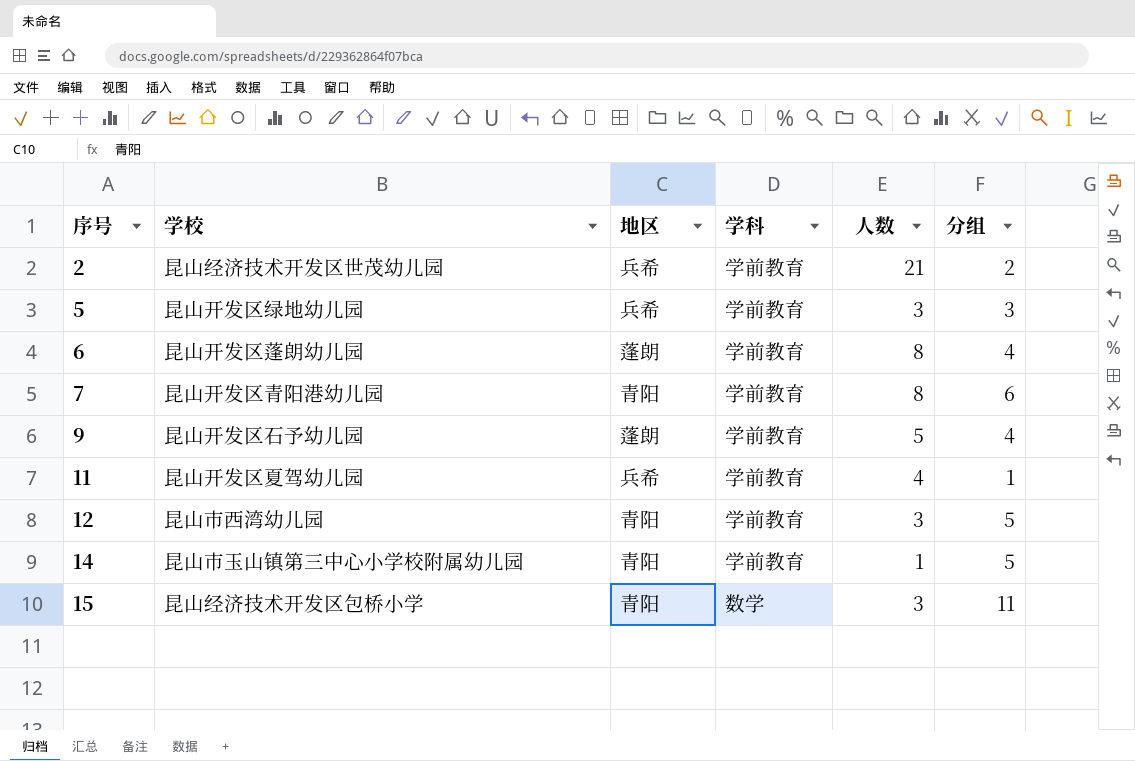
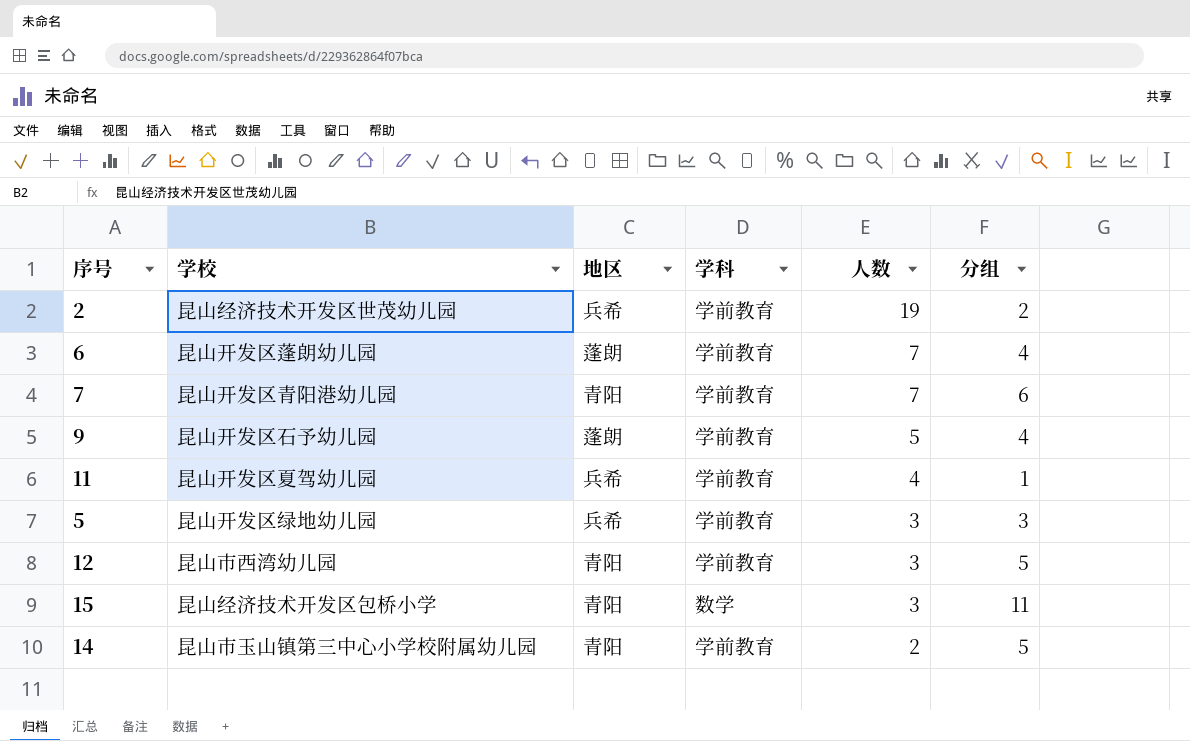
row order: 序号 ascending -> 人数 descending
2 | 人数: 21 -> 19
6 | 人数: 8 -> 7
7 | 人数: 8 -> 7
14 | 人数: 1 -> 2

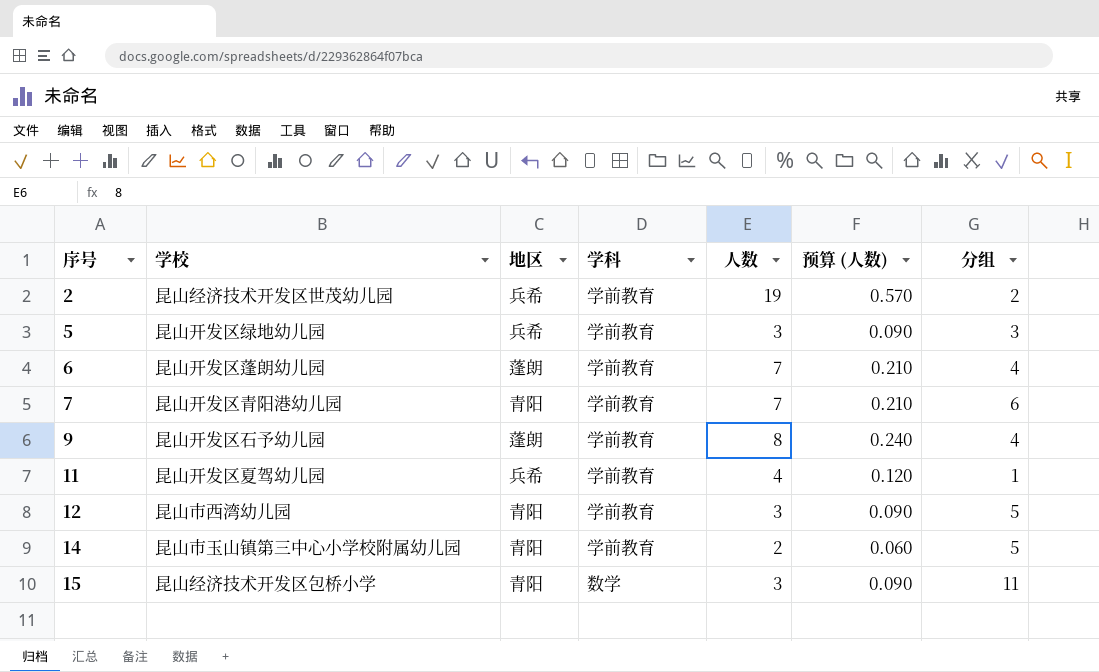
row order: 人数 descending -> 序号 ascending
column 预算 (人数) | formula: none -> [人数] * 0.03
9 | 人数: 5 -> 8

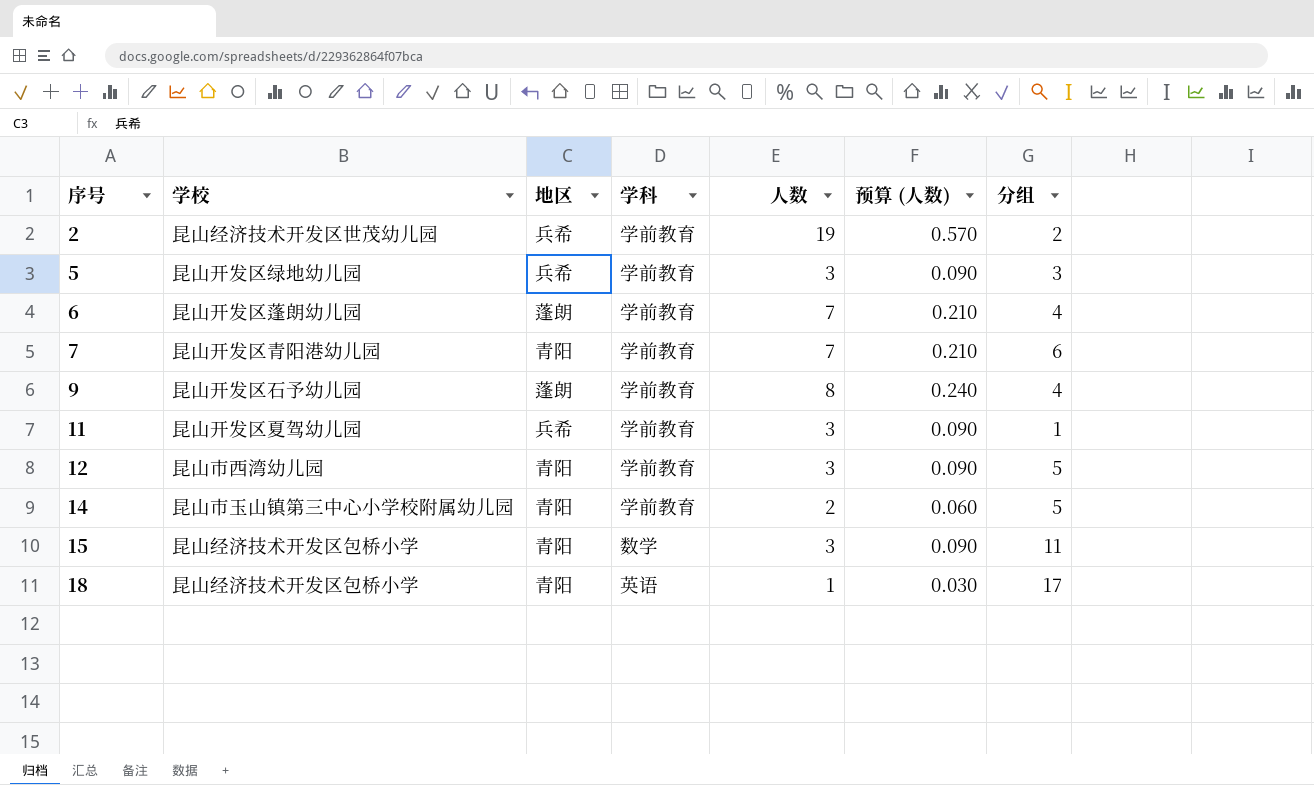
11 | 人数: 4 -> 3
11 | 预算 (人数): 0.120 -> 0.090
row 18: none -> 昆山经济技术开发区包桥小学 | 青阳 | 英语 | 1 | 0.030 | 17

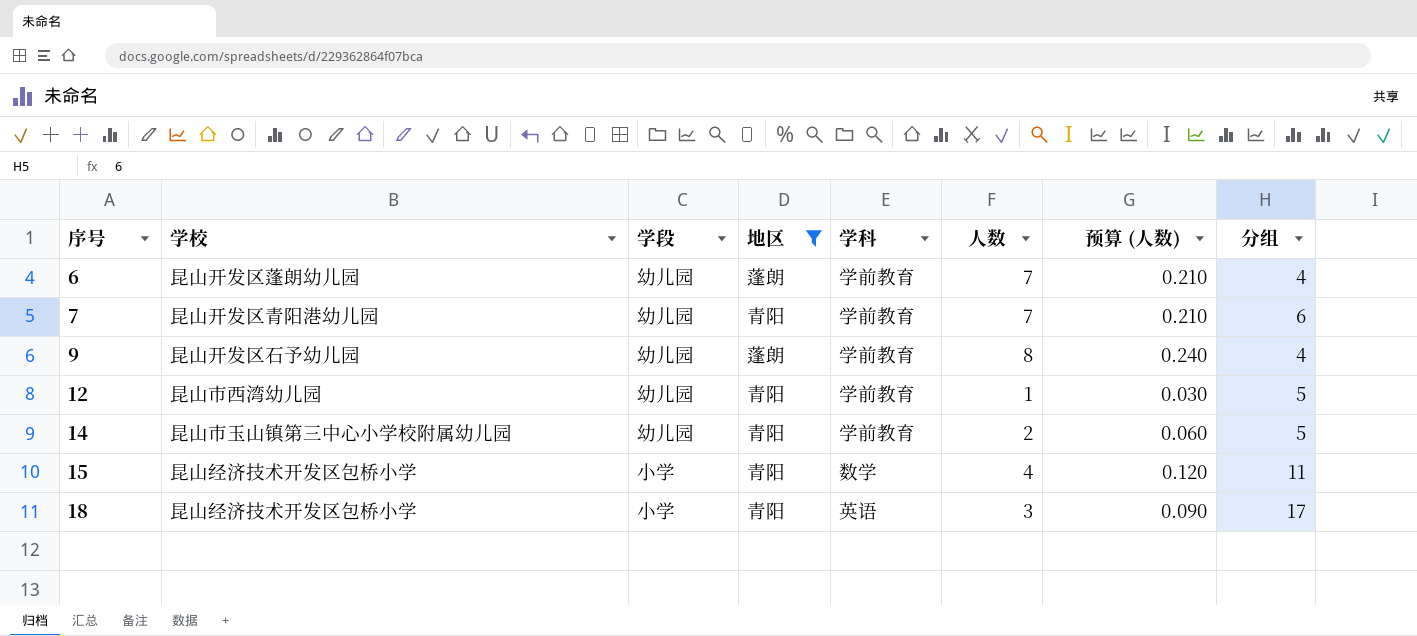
filter: none -> 地区 != 兵希
column 学段 | position: none -> 3
12 | 人数: 3 -> 1
12 | 预算 (人数): 0.090 -> 0.030
15 | 人数: 3 -> 4
15 | 预算 (人数): 0.090 -> 0.120
18 | 人数: 1 -> 3
18 | 预算 (人数): 0.030 -> 0.090

